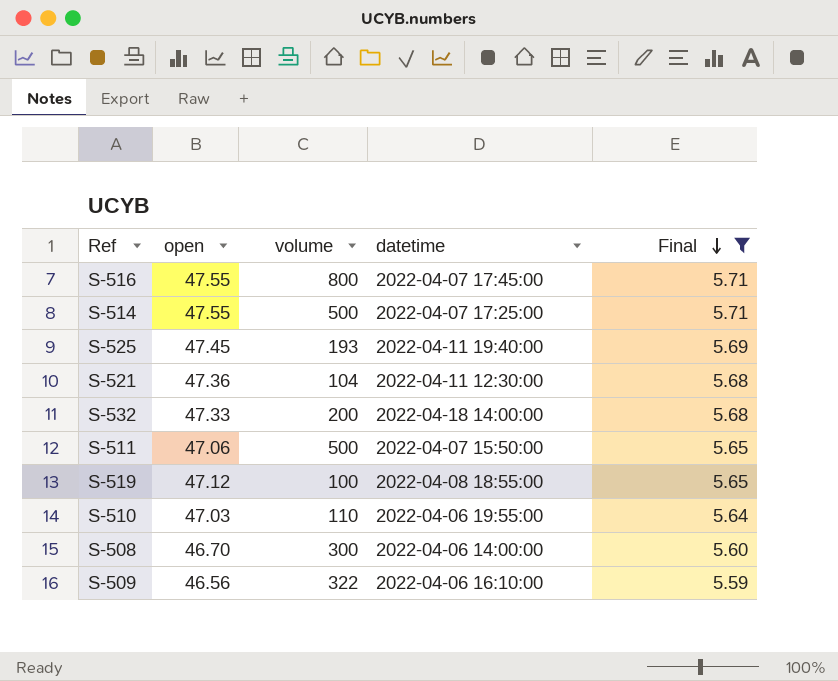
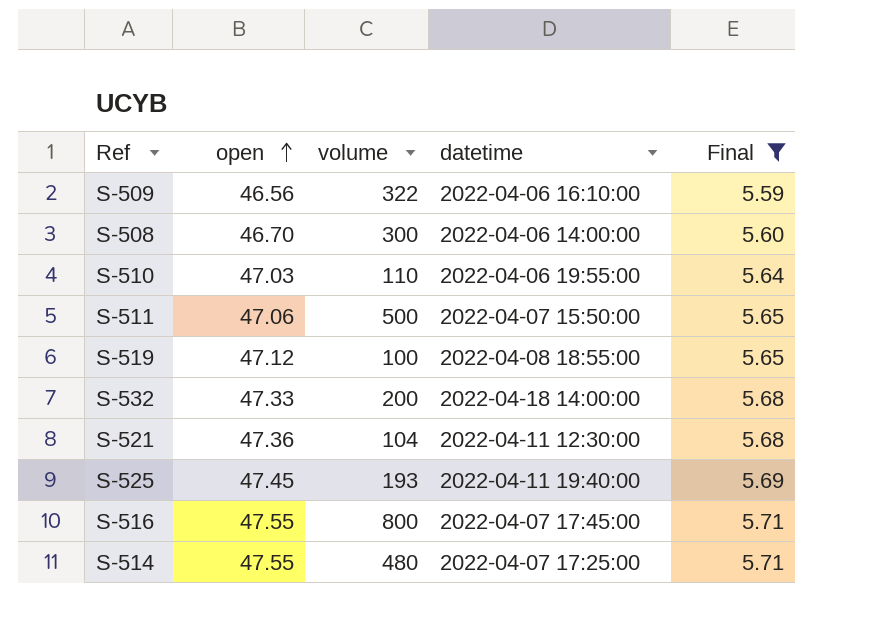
row order: Final descending -> open ascending
S-514 | volume: 500 -> 480

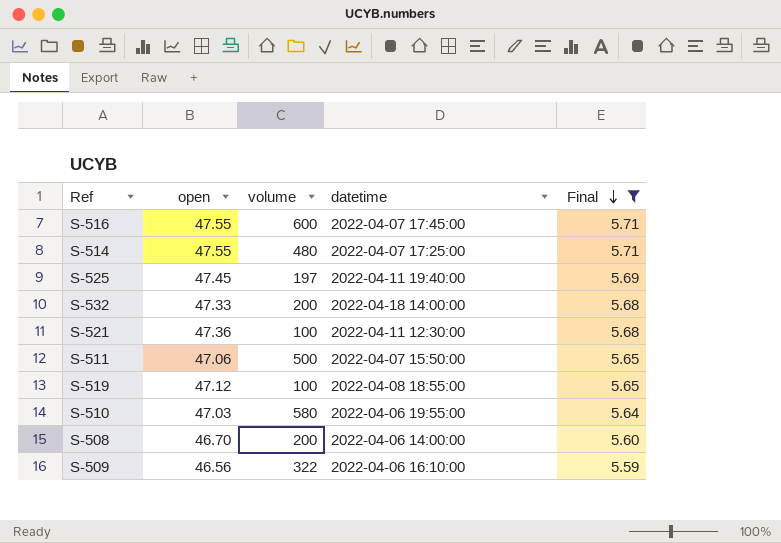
row order: open ascending -> Final descending
S-516 | volume: 800 -> 600
S-525 | volume: 193 -> 197
S-521 | volume: 104 -> 100
S-510 | volume: 110 -> 580
S-508 | volume: 300 -> 200

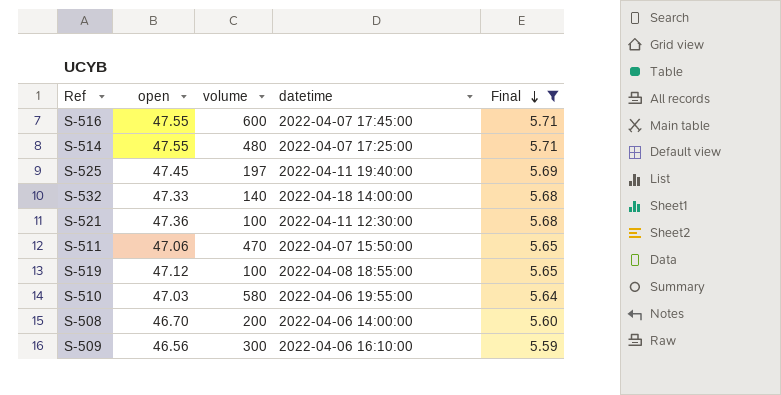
S-532 | volume: 200 -> 140
S-511 | volume: 500 -> 470
S-509 | volume: 322 -> 300

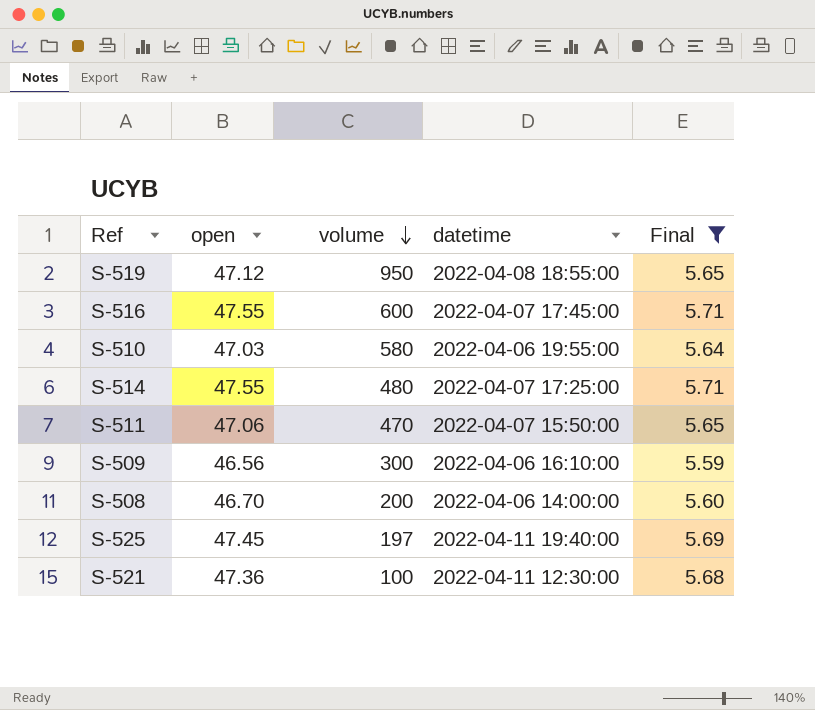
row order: Final descending -> volume descending
row S-532: 47.33 | 140 | 2022-04-18 14:00:00 | 5.68 -> none
S-519 | volume: 100 -> 950

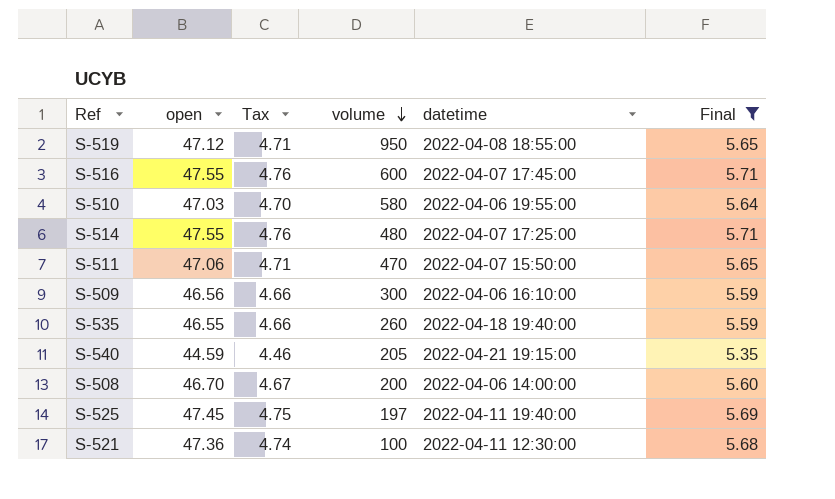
column Tax | formula: none -> [open] * 0.1
row S-535: none -> 46.55 | 4.66 | 260 | 2022-04-18 19:40:00 | 5.59
row S-540: none -> 44.59 | 4.46 | 205 | 2022-04-21 19:15:00 | 5.35

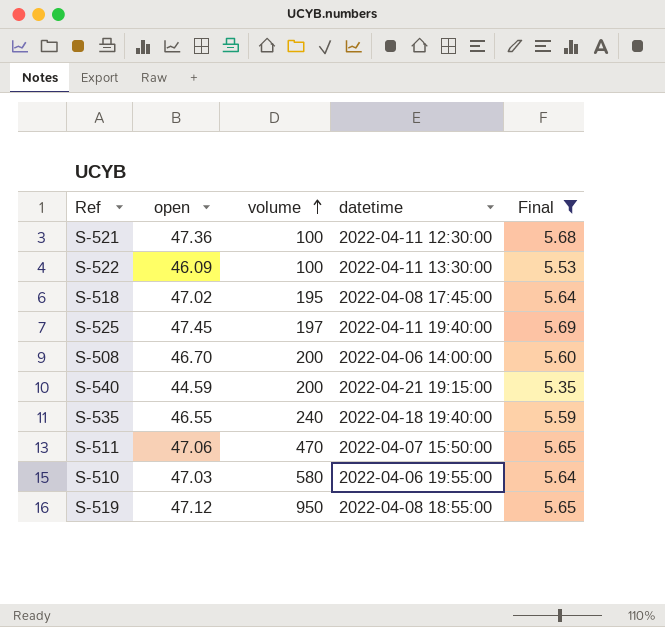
row order: volume descending -> volume ascending
column Tax | formula: [open] * 0.1 -> none
row S-516: 47.55 | 4.76 | 600 | 2022-04-07 17:45:00 | 5.71 -> none
row S-514: 47.55 | 4.76 | 480 | 2022-04-07 17:25:00 | 5.71 -> none
row S-509: 46.56 | 4.66 | 300 | 2022-04-06 16:10:00 | 5.59 -> none
row S-522: none -> 46.09 | 100 | 2022-04-11 13:30:00 | 5.53
row S-518: none -> 47.02 | 195 | 2022-04-08 17:45:00 | 5.64
S-540 | volume: 205 -> 200
S-535 | volume: 260 -> 240

